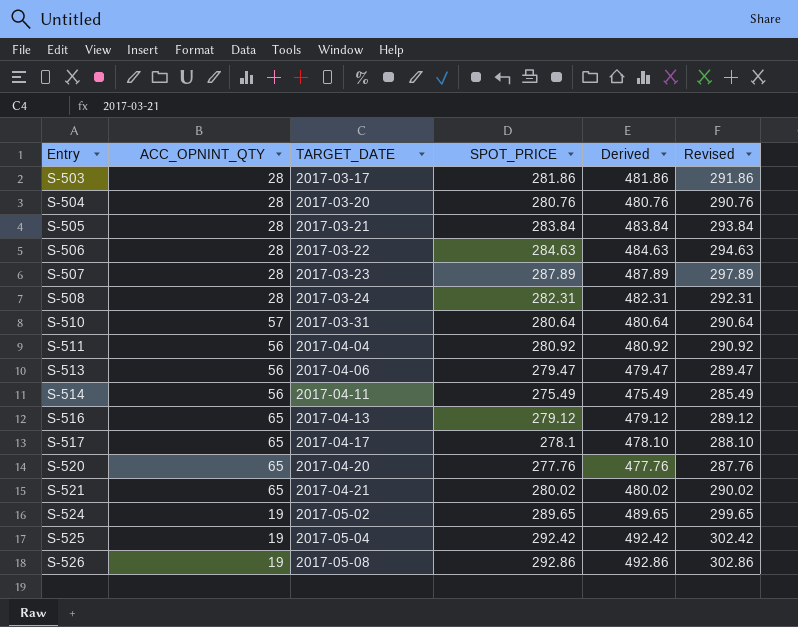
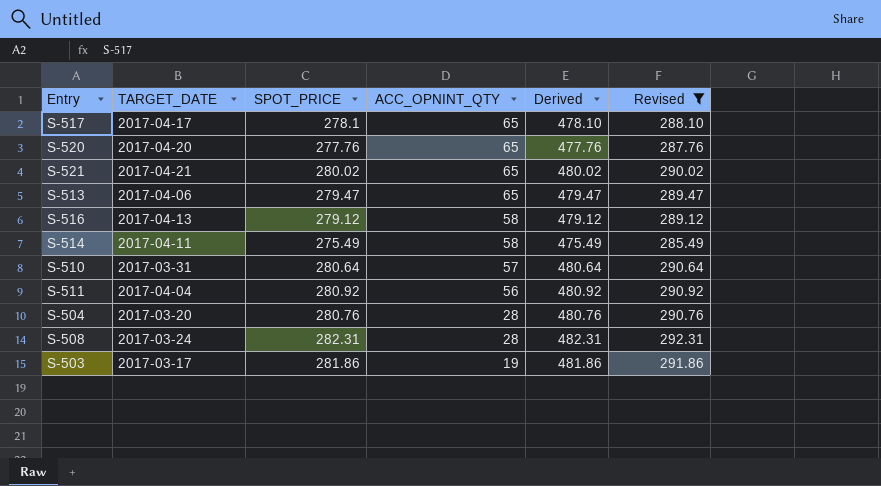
filter: none -> Revised <= 292.31
row order: Entry ascending -> ACC_OPNINT_QTY descending
column ACC_OPNINT_QTY | position: 2 -> 4
S-513 | ACC_OPNINT_QTY: 56 -> 65
S-516 | ACC_OPNINT_QTY: 65 -> 58
S-514 | ACC_OPNINT_QTY: 56 -> 58
S-503 | ACC_OPNINT_QTY: 28 -> 19

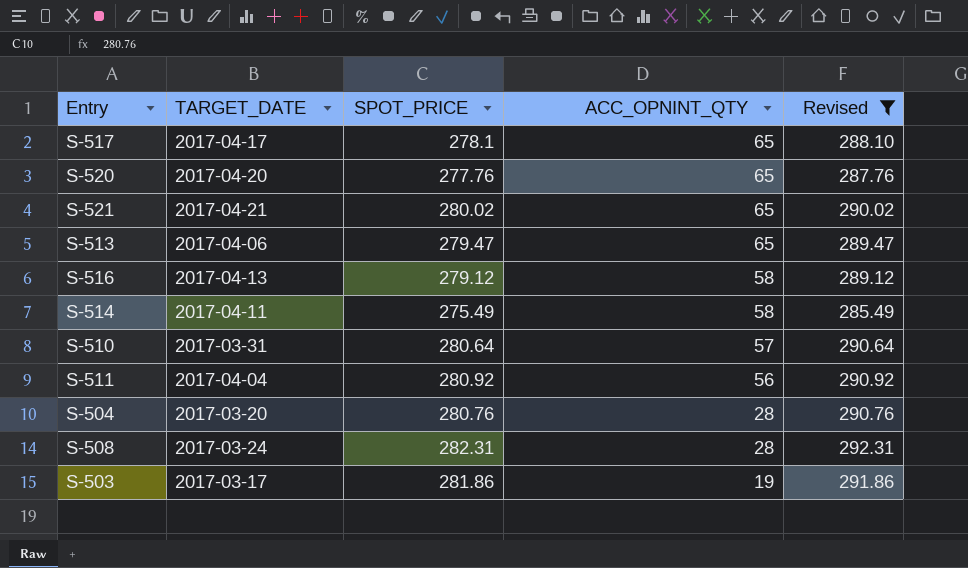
column Derived | formula: [SPOT_PRICE] + 200 -> none

